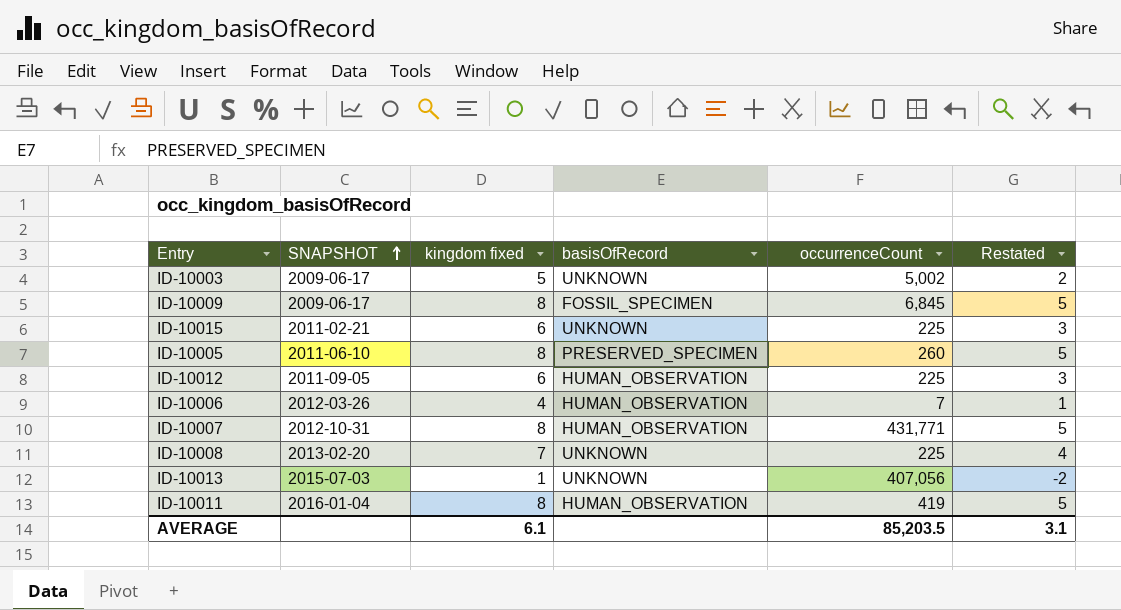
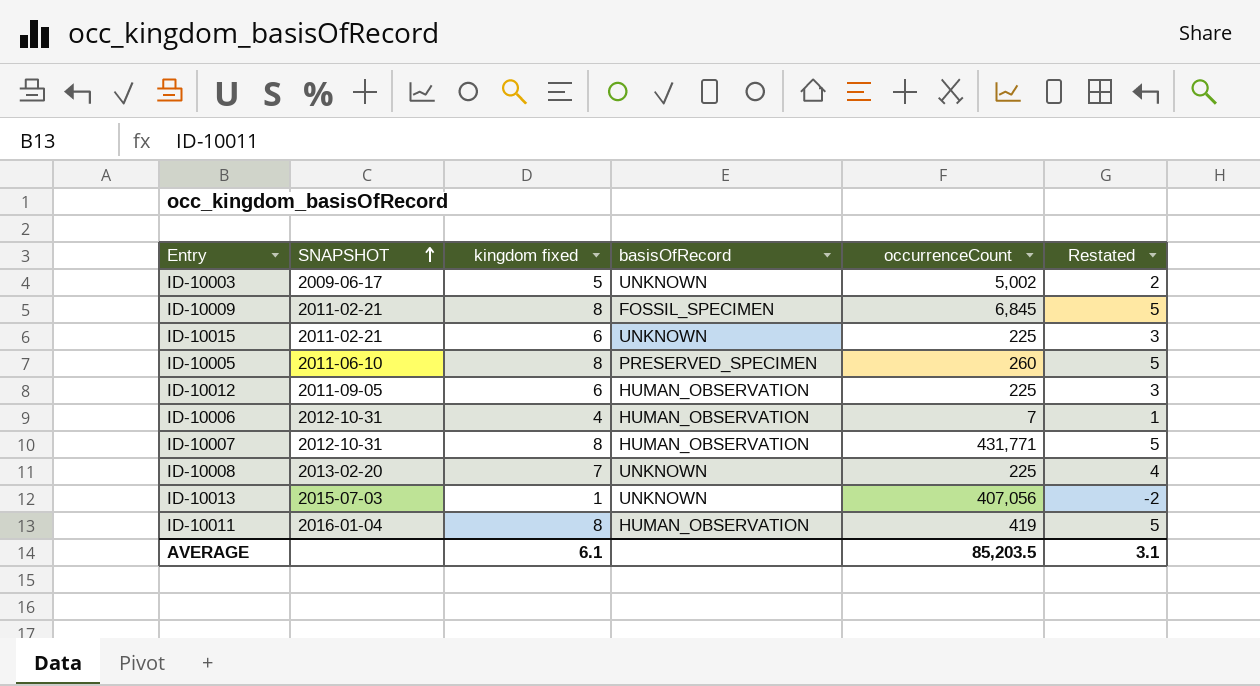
ID-10009 | SNAPSHOT: 2009-06-17 -> 2011-02-21
ID-10006 | SNAPSHOT: 2012-03-26 -> 2012-10-31

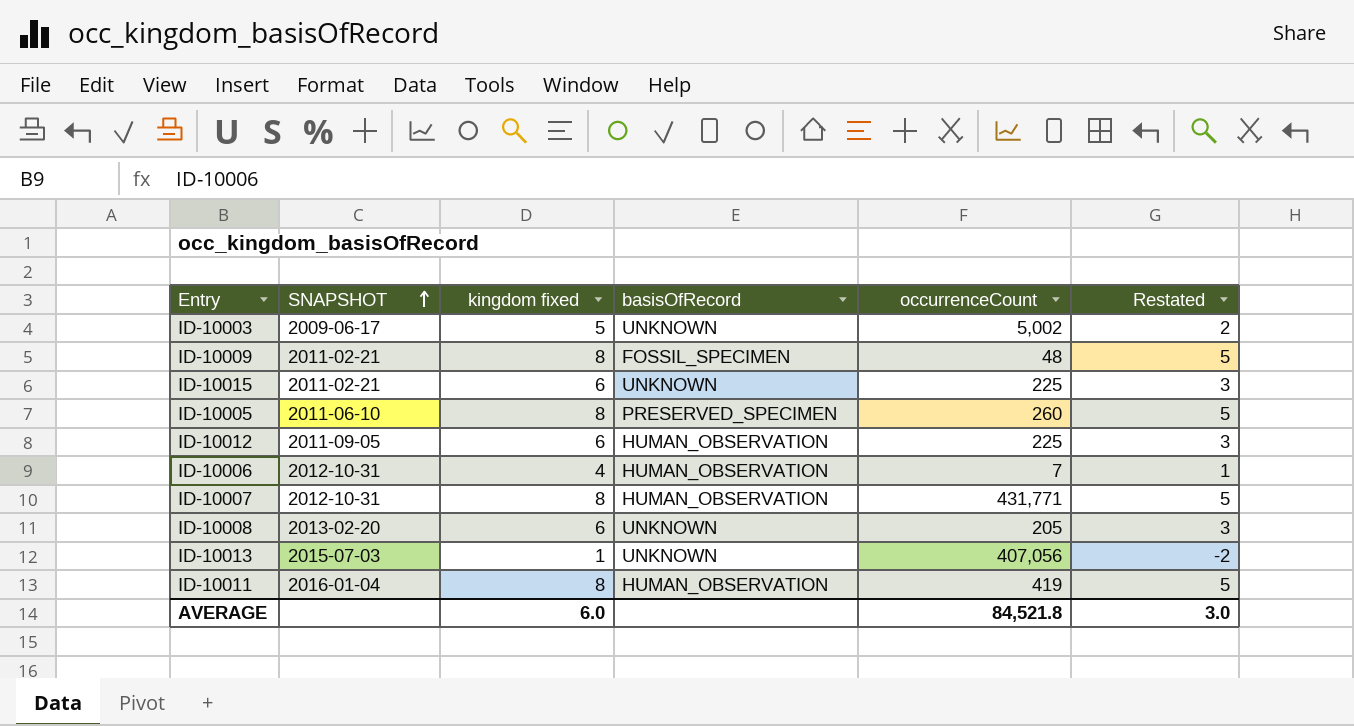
ID-10009 | occurrenceCount: 6,845 -> 48
ID-10008 | kingdom fixed: 7 -> 6
ID-10008 | occurrenceCount: 225 -> 205
ID-10008 | Restated: 4 -> 3
AVERAGE | kingdom fixed: 6.1 -> 6.0
AVERAGE | occurrenceCount: 85,203.5 -> 84,521.8
AVERAGE | Restated: 3.1 -> 3.0

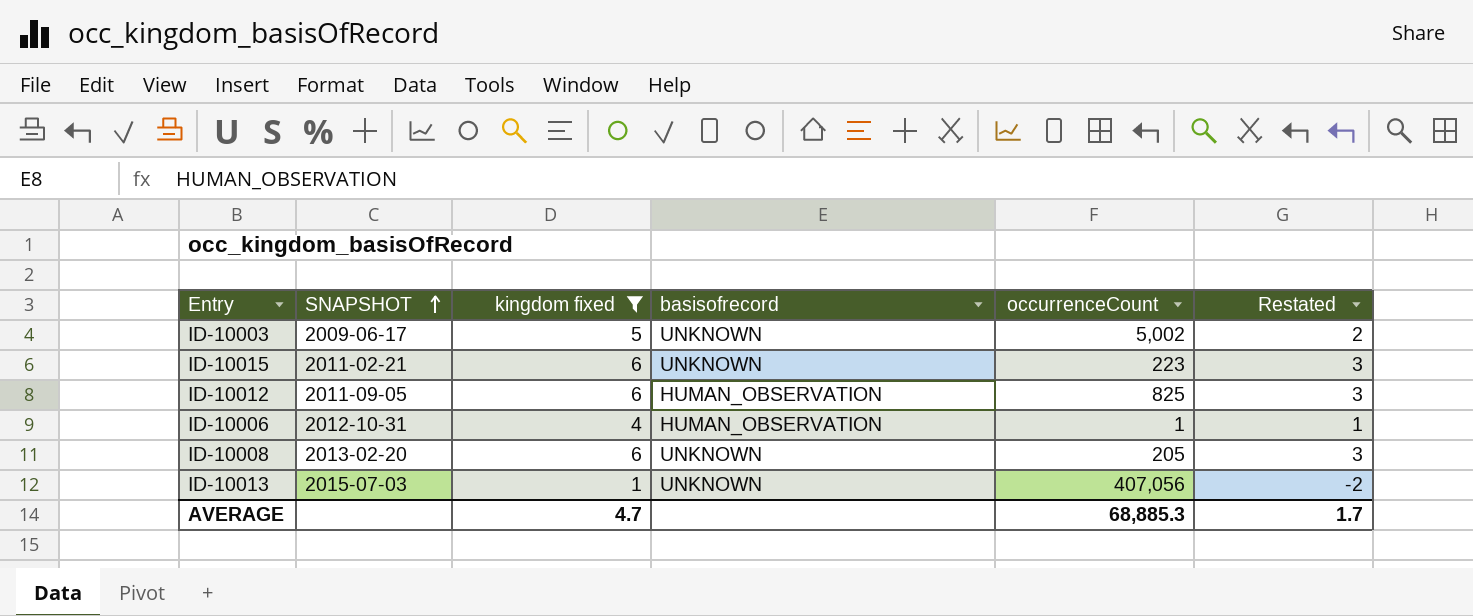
filter: none -> kingdom fixed != 8
column name: basisOfRecord -> basisofrecord
ID-10015 | occurrenceCount: 225 -> 223
ID-10012 | occurrenceCount: 225 -> 825
ID-10006 | occurrenceCount: 7 -> 1
AVERAGE | kingdom fixed: 6.0 -> 4.7
AVERAGE | occurrenceCount: 84,521.8 -> 68,885.3
AVERAGE | Restated: 3.0 -> 1.7

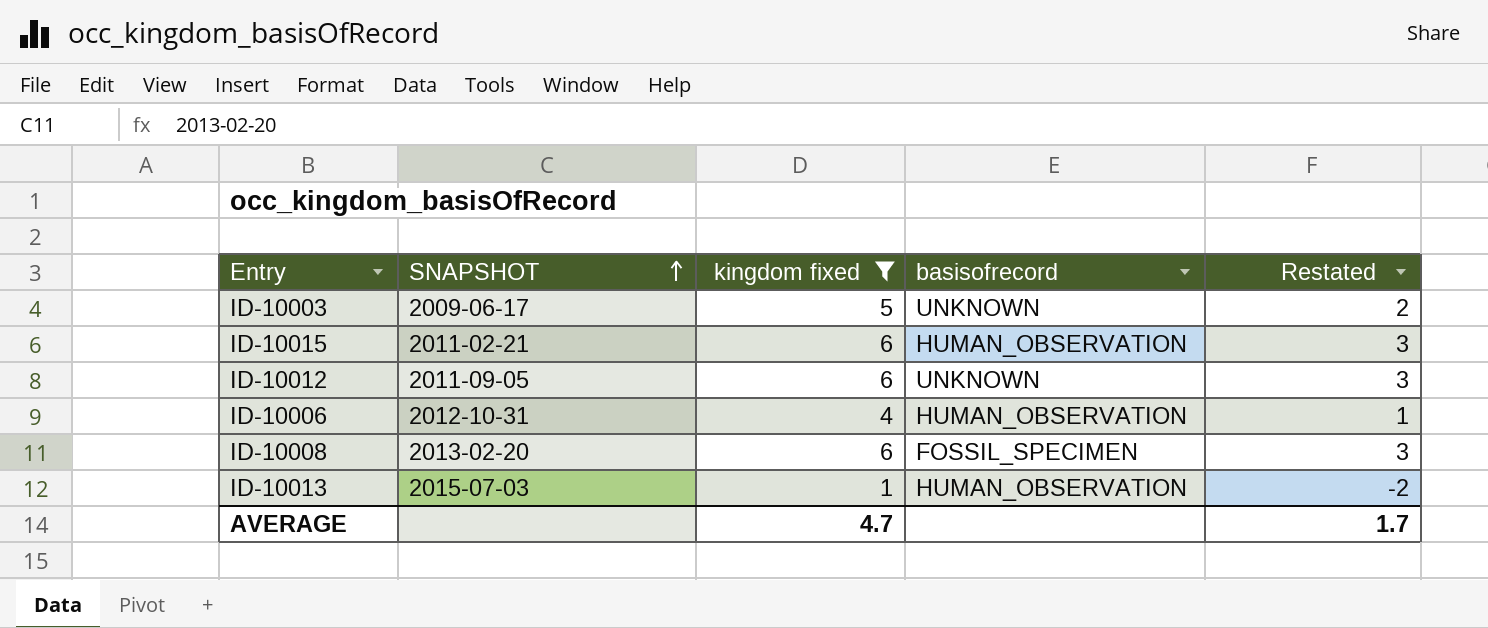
column occurrenceCount | position: 5 -> none
ID-10015 | basisofrecord: UNKNOWN -> HUMAN_OBSERVATION
ID-10012 | basisofrecord: HUMAN_OBSERVATION -> UNKNOWN
ID-10008 | basisofrecord: UNKNOWN -> FOSSIL_SPECIMEN
ID-10013 | basisofrecord: UNKNOWN -> HUMAN_OBSERVATION

